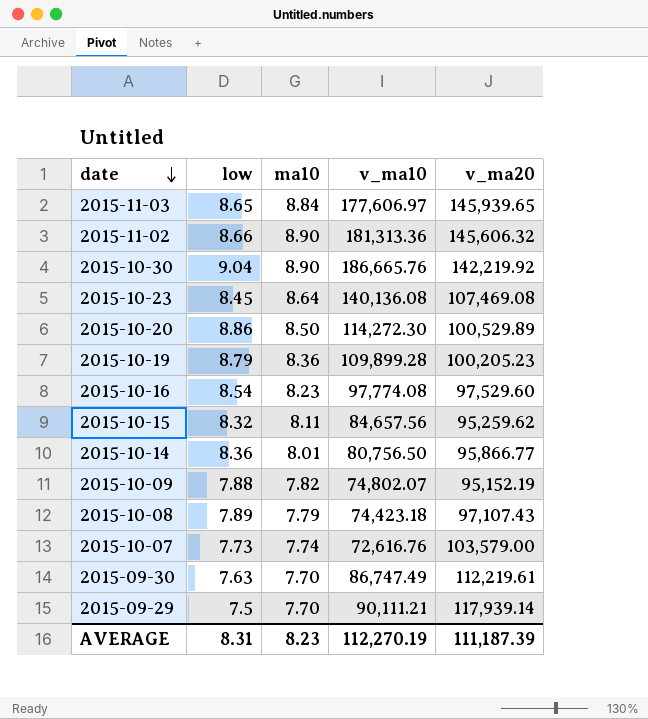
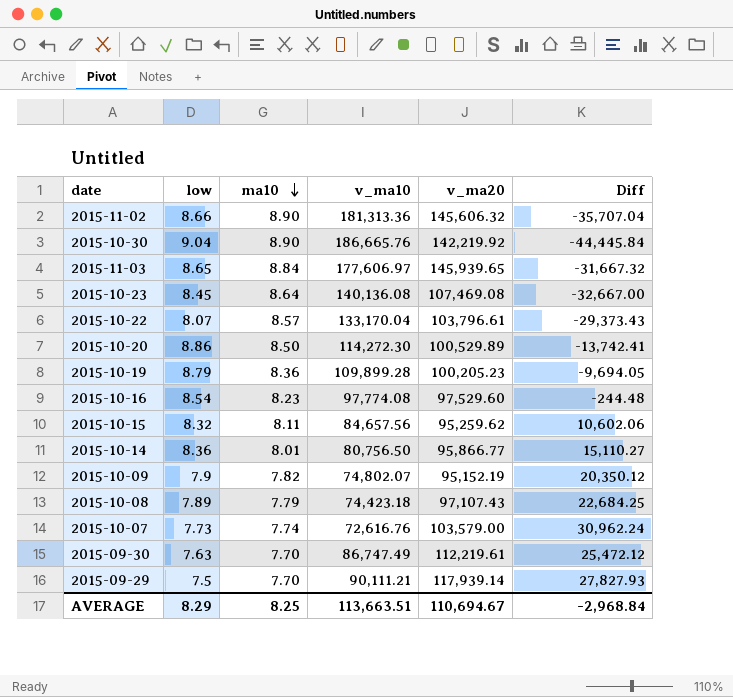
row order: date descending -> ma10 descending
column Diff | formula: none -> [v_ma20] - [v_ma10]
row 2015-10-22: none -> 8.07 | 8.57 | 133,170.04 | 103,796.61 | -29,373.43
2015-10-09 | low: 7.88 -> 7.9
AVERAGE | low: 8.31 -> 8.29
AVERAGE | ma10: 8.23 -> 8.25
AVERAGE | v_ma10: 112,270.19 -> 113,663.51
AVERAGE | v_ma20: 111,187.39 -> 110,694.67

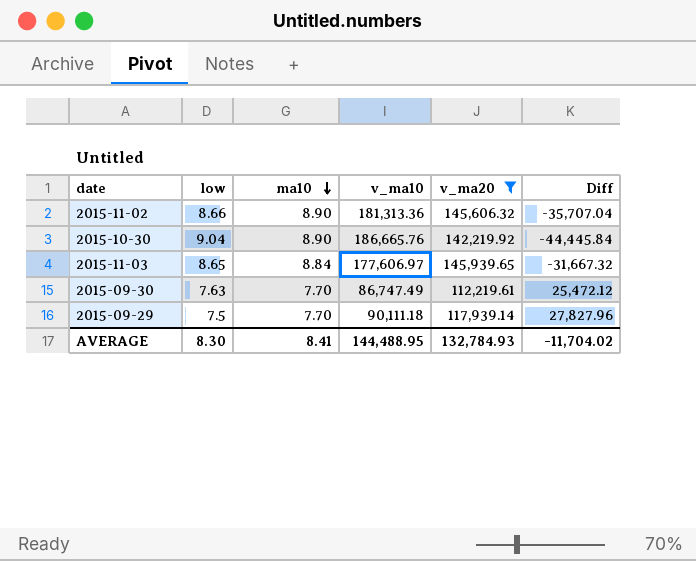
filter: none -> v_ma20 >= 112,219.61
2015-09-29 | v_ma10: 90,111.21 -> 90,111.18
2015-09-29 | Diff: 27,827.93 -> 27,827.96
AVERAGE | low: 8.29 -> 8.30
AVERAGE | ma10: 8.25 -> 8.41
AVERAGE | v_ma10: 113,663.51 -> 144,488.95
AVERAGE | v_ma20: 110,694.67 -> 132,784.93
AVERAGE | Diff: -2,968.84 -> -11,704.02

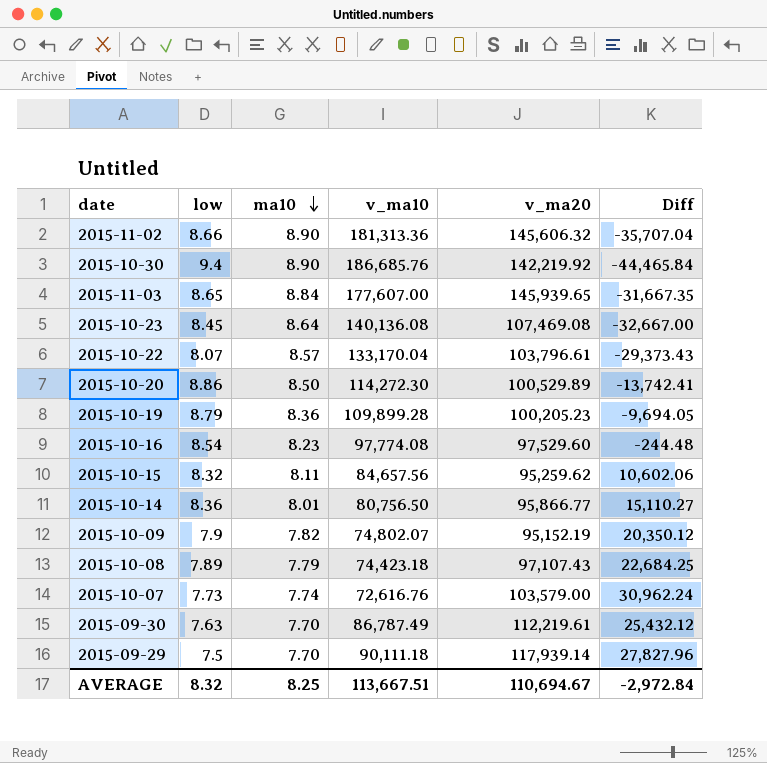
filter: v_ma20 >= 112,219.61 -> none
2015-10-30 | low: 9.04 -> 9.4
2015-10-30 | v_ma10: 186,665.76 -> 186,685.76
2015-10-30 | Diff: -44,445.84 -> -44,465.84
2015-11-03 | v_ma10: 177,606.97 -> 177,607.00
2015-11-03 | Diff: -31,667.32 -> -31,667.35
2015-09-30 | v_ma10: 86,747.49 -> 86,787.49
2015-09-30 | Diff: 25,472.12 -> 25,432.12
AVERAGE | low: 8.30 -> 8.32
AVERAGE | ma10: 8.41 -> 8.25
AVERAGE | v_ma10: 144,488.95 -> 113,667.51
AVERAGE | v_ma20: 132,784.93 -> 110,694.67
AVERAGE | Diff: -11,704.02 -> -2,972.84

